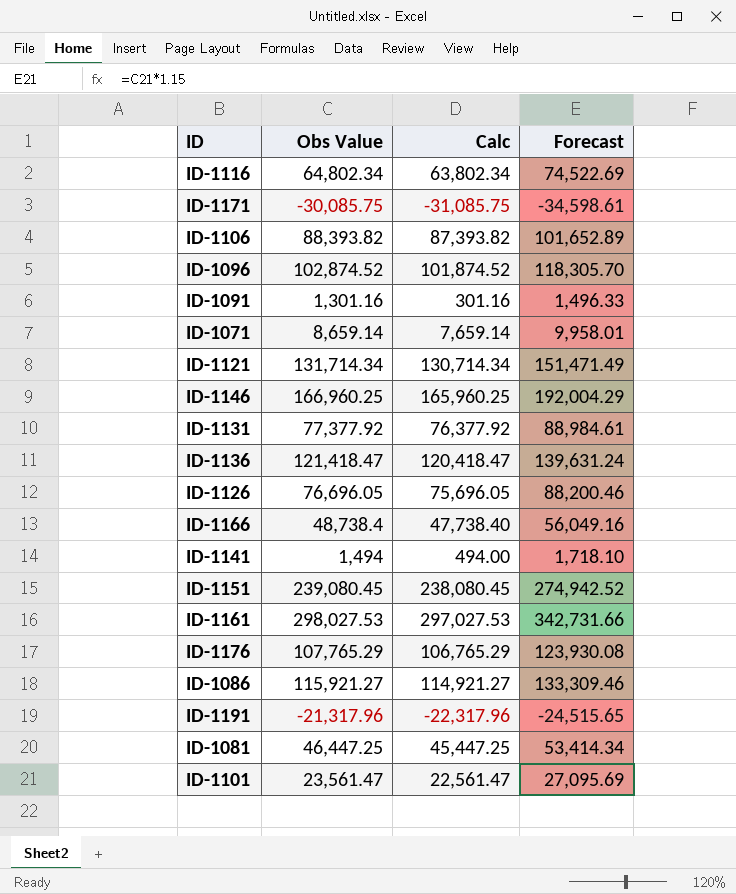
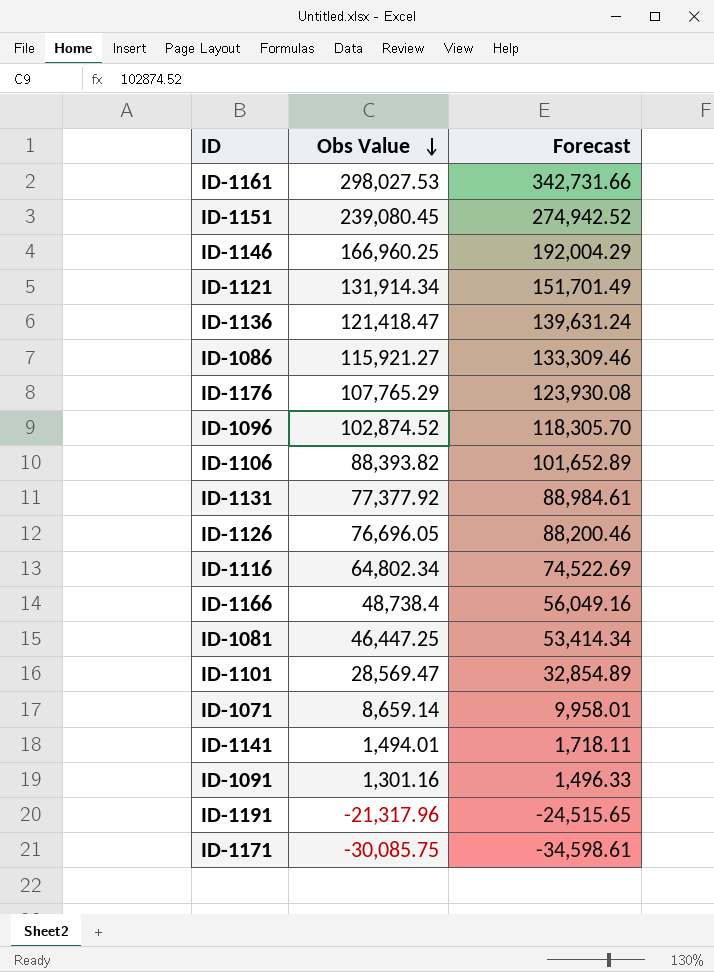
row order: none -> Obs Value descending
column Calc | formula: [Obs Value] - 1000 -> none
ID-1121 | Obs Value: 131,714.34 -> 131,914.34
ID-1121 | Forecast: 151,471.49 -> 151,701.49
ID-1101 | Obs Value: 23,561.47 -> 28,569.47
ID-1101 | Forecast: 27,095.69 -> 32,854.89
ID-1141 | Obs Value: 1,494 -> 1,494.01
ID-1141 | Forecast: 1,718.10 -> 1,718.11

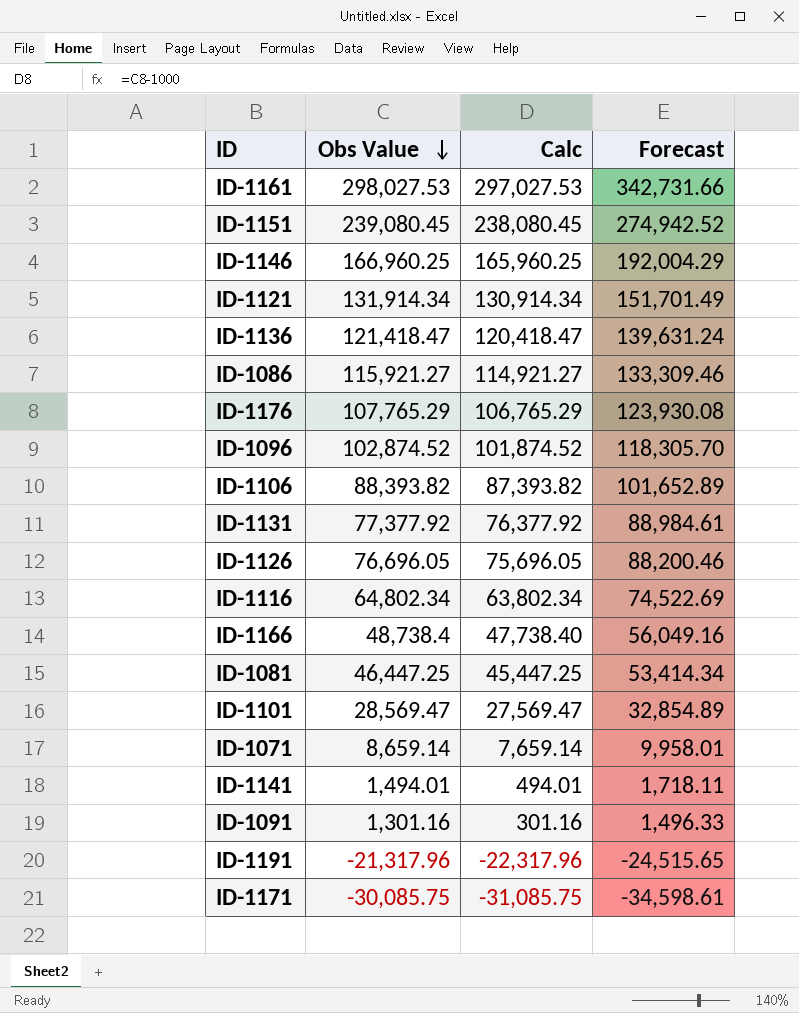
column Calc | formula: none -> [Obs Value] - 1000

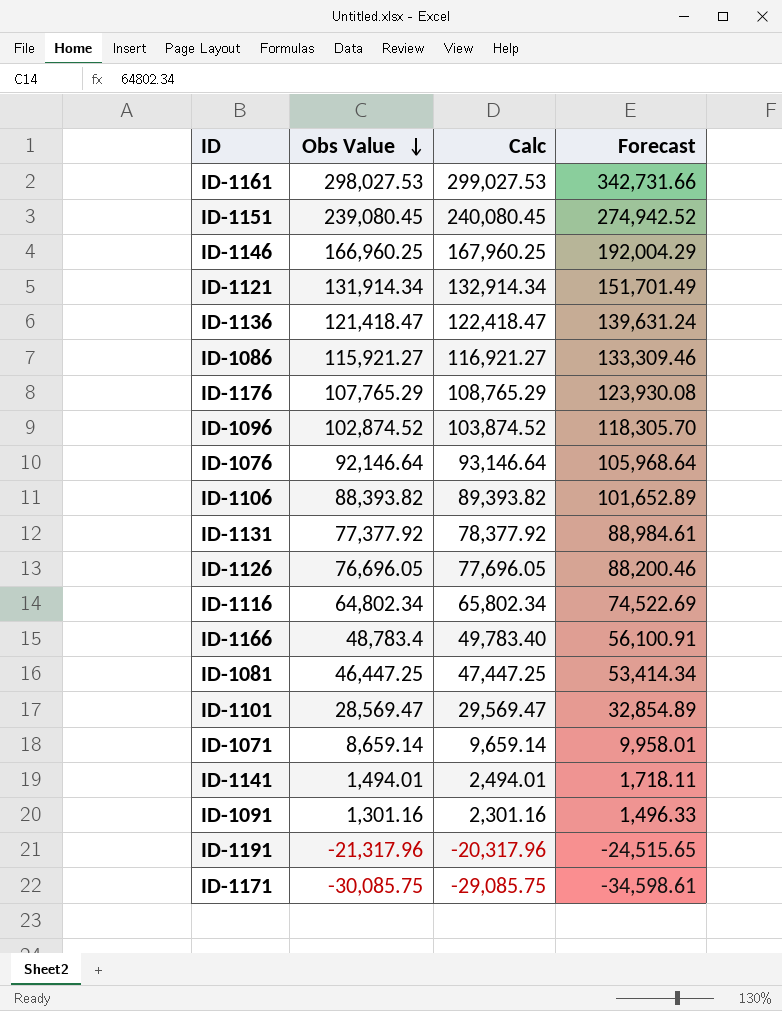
column Calc | formula: [Obs Value] - 1000 -> [Obs Value] + 1000
row ID-1076: none -> 92,146.64 | 93,146.64 | 105,968.64
ID-1166 | Obs Value: 48,738.4 -> 48,783.4
ID-1166 | Forecast: 56,049.16 -> 56,100.91

